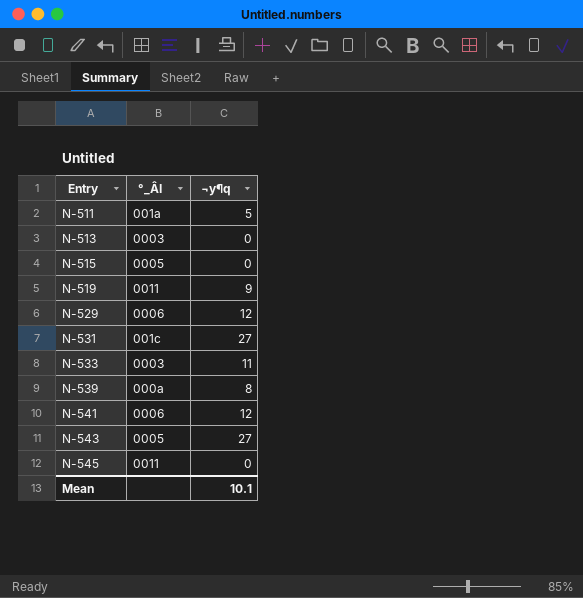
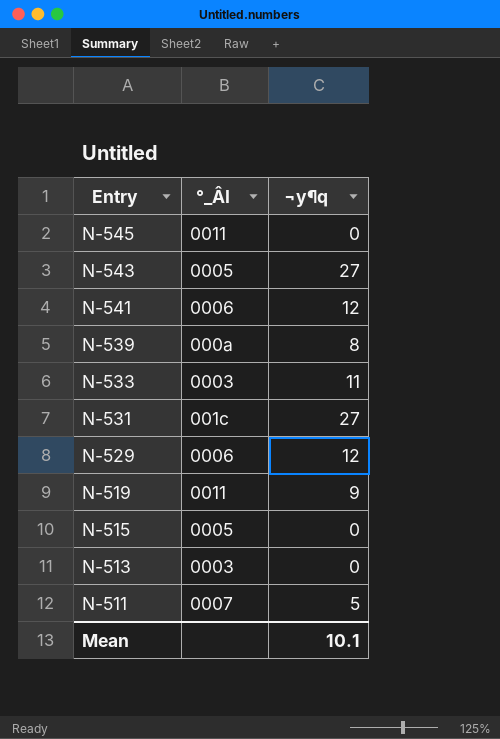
row order: Entry ascending -> Entry descending
N-511 | °_ÂI: 001a -> 0007

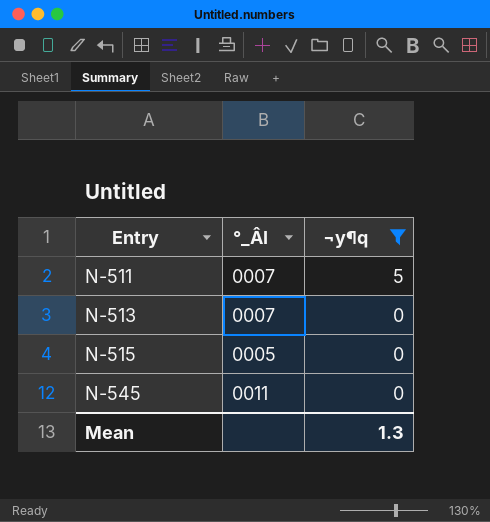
filter: none -> ¬y¶q <= 5
row order: Entry descending -> Entry ascending
N-513 | °_ÂI: 0003 -> 0007
Mean | ¬y¶q: 10.1 -> 1.3

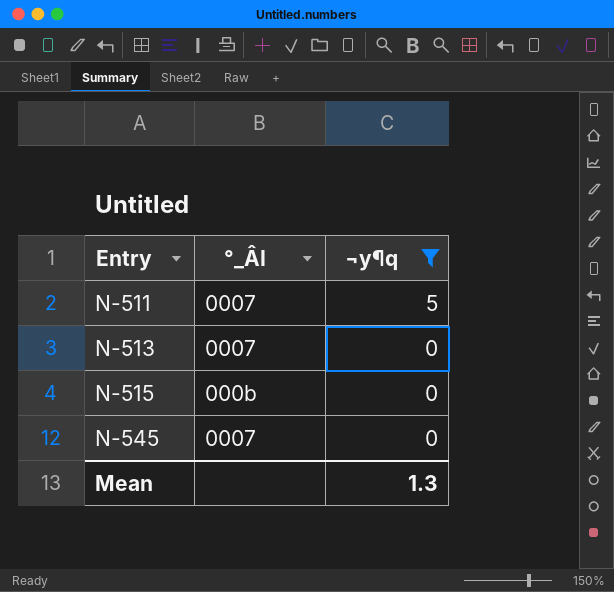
N-515 | °_ÂI: 0005 -> 000b
N-545 | °_ÂI: 0011 -> 0007

